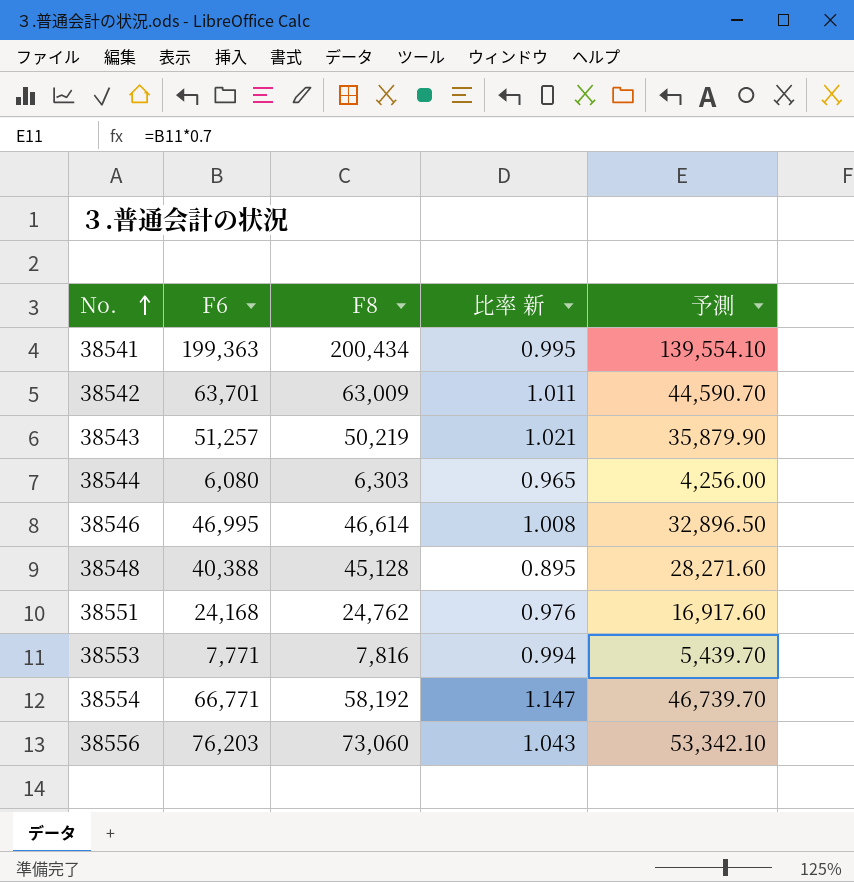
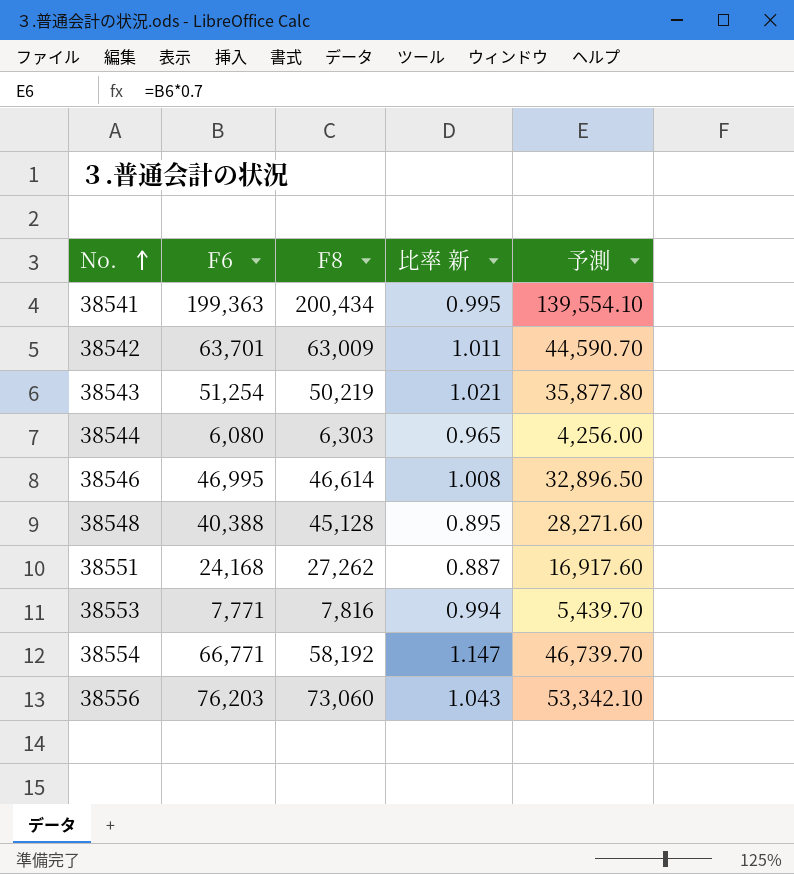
38543 | F6: 51,257 -> 51,254
38543 | 予測: 35,879.90 -> 35,877.80
38551 | F8: 24,762 -> 27,262
38551 | 比率 新: 0.976 -> 0.887

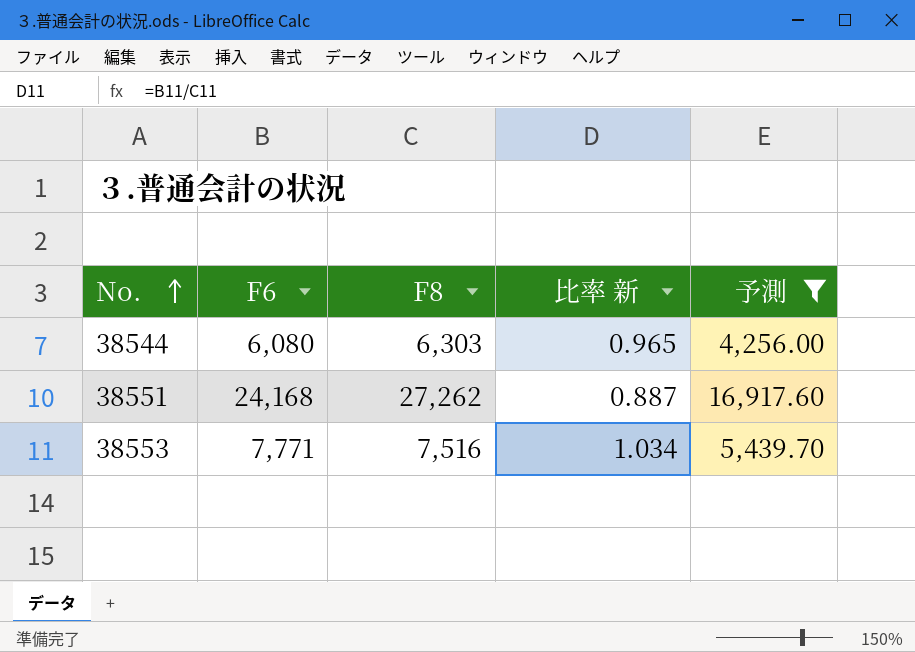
filter: none -> 予測 <= 16,917.60
38553 | F8: 7,816 -> 7,516
38553 | 比率 新: 0.994 -> 1.034

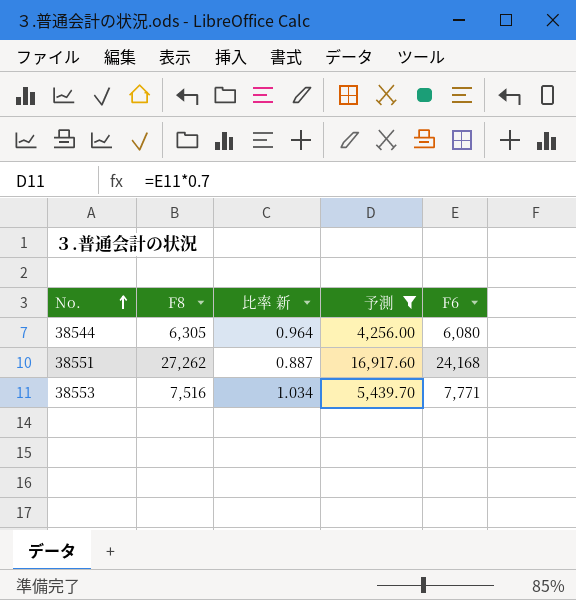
column F6 | position: 2 -> 5
38544 | F8: 6,303 -> 6,305
38544 | 比率 新: 0.965 -> 0.964

